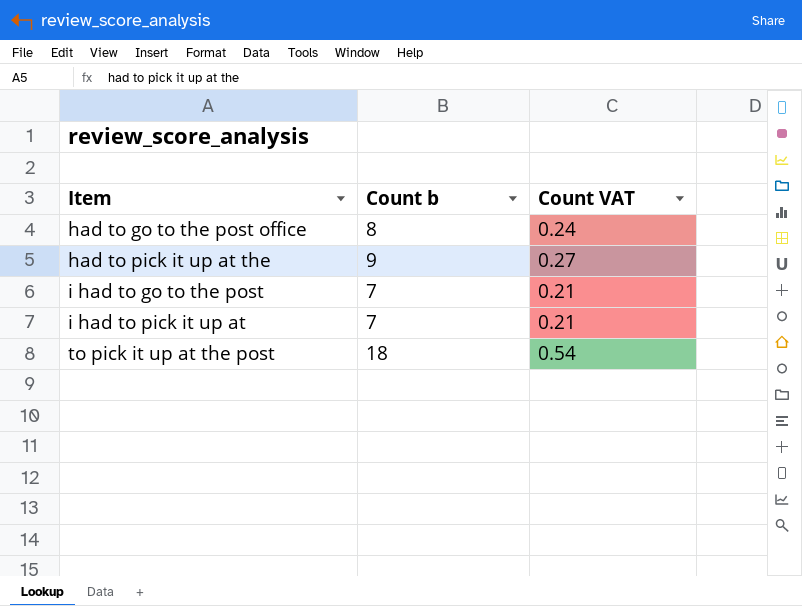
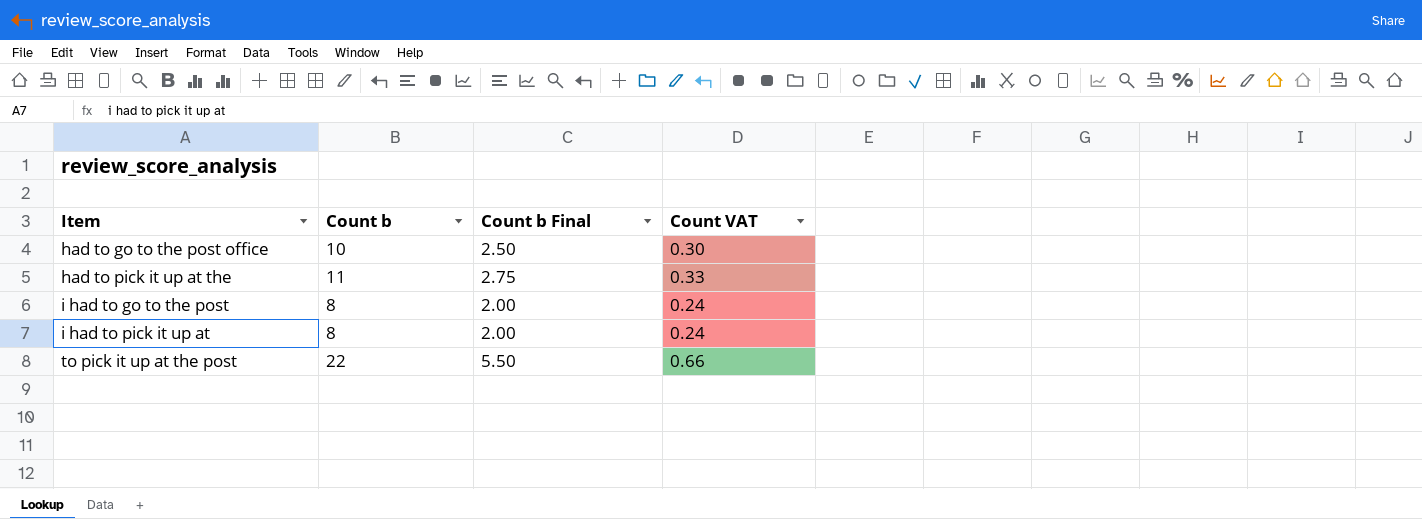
column Count b Final | formula: none -> [Count b] * 0.25
had to go to the post office | Count b: 8 -> 10
had to go to the post office | Count VAT: 0.24 -> 0.30
had to pick it up at the | Count b: 9 -> 11
had to pick it up at the | Count VAT: 0.27 -> 0.33
i had to go to the post | Count b: 7 -> 8
i had to go to the post | Count VAT: 0.21 -> 0.24
i had to pick it up at | Count b: 7 -> 8
i had to pick it up at | Count VAT: 0.21 -> 0.24
to pick it up at the post | Count b: 18 -> 22
to pick it up at the post | Count VAT: 0.54 -> 0.66

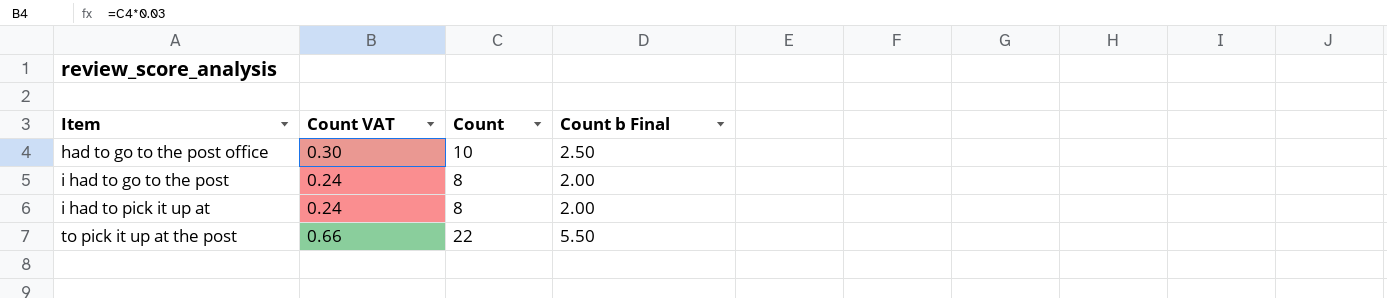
column Count VAT | position: 4 -> 2
column name: Count b -> Count
row had to pick it up at the: 11 | 2.75 | 0.33 -> none

